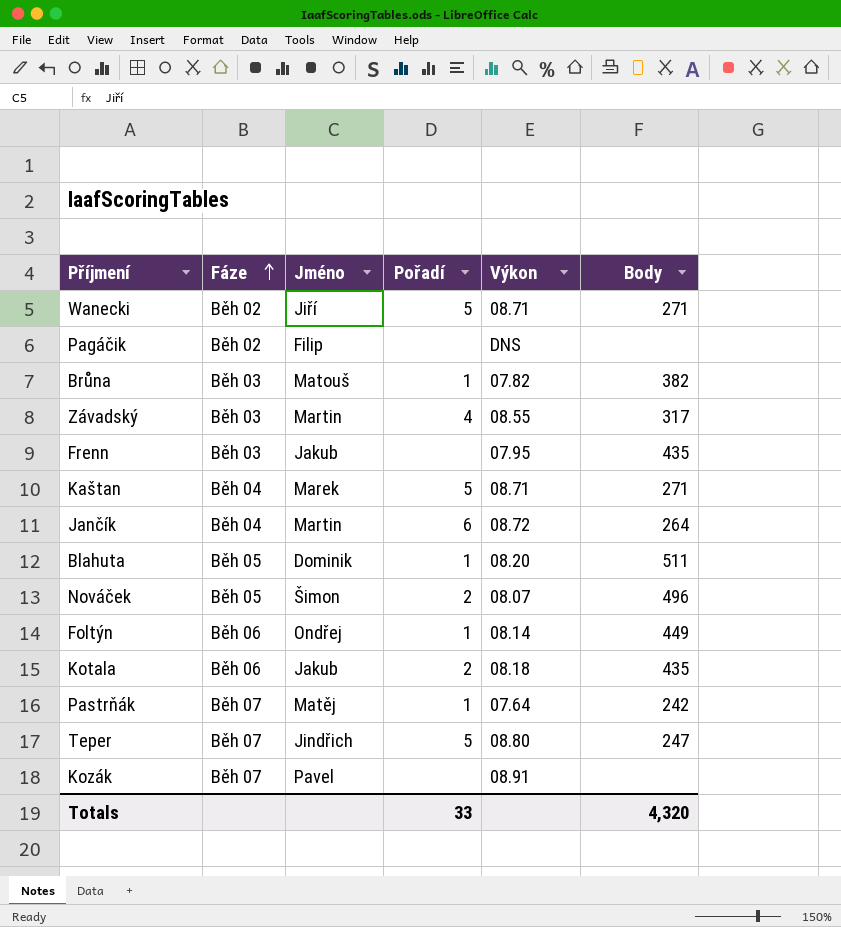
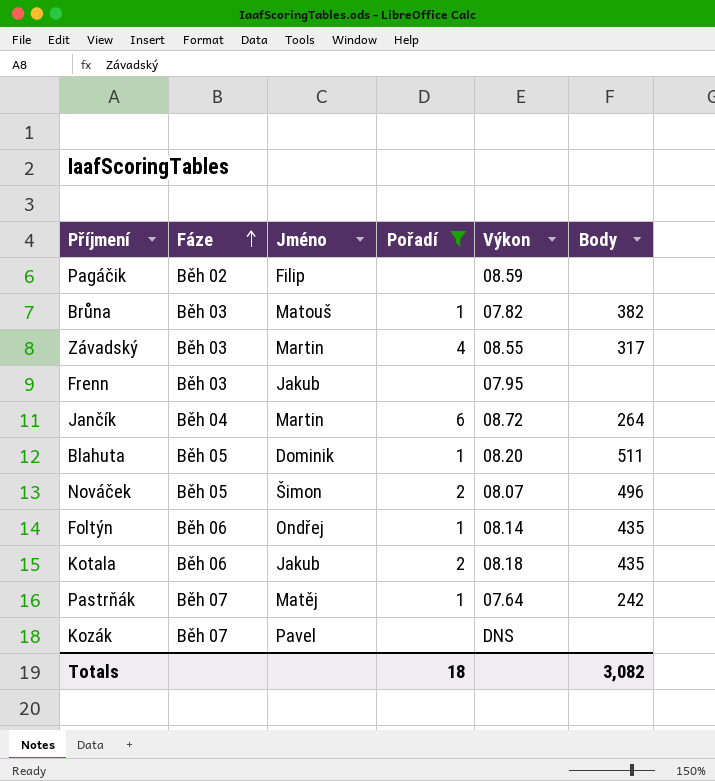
filter: none -> Pořadí != 5
Pagáčik | Výkon: DNS -> 08.59
Frenn | Body: 435 -> none
Foltýn | Body: 449 -> 435
Kozák | Výkon: 08.91 -> DNS
Totals | Pořadí: 33 -> 18
Totals | Body: 4,320 -> 3,082

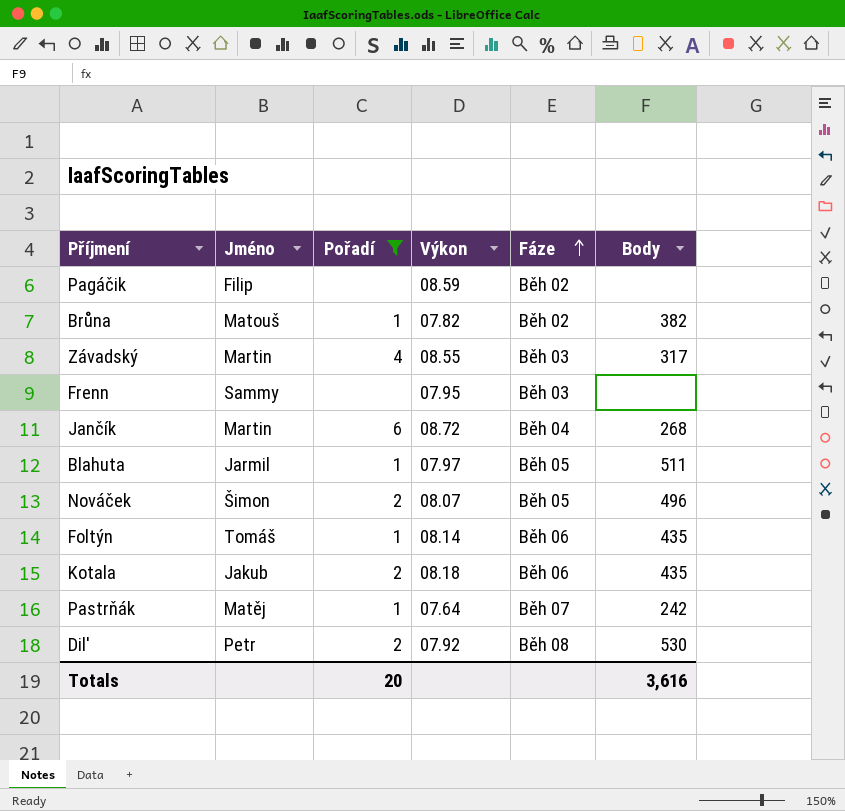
column Fáze | position: 2 -> 5
row Kozák: Běh 07 | Pavel | none | DNS | none -> none
Brůna | Fáze: Běh 03 -> Běh 02
Frenn | Jméno: Jakub -> Sammy
Jančík | Body: 264 -> 268
Blahuta | Jméno: Dominik -> Jarmil
Blahuta | Výkon: 08.20 -> 07.97
Foltýn | Jméno: Ondřej -> Tomáš
row Dil': none -> Petr | 2 | 07.92 | Běh 08 | 530
Totals | Pořadí: 18 -> 20
Totals | Body: 3,082 -> 3,616

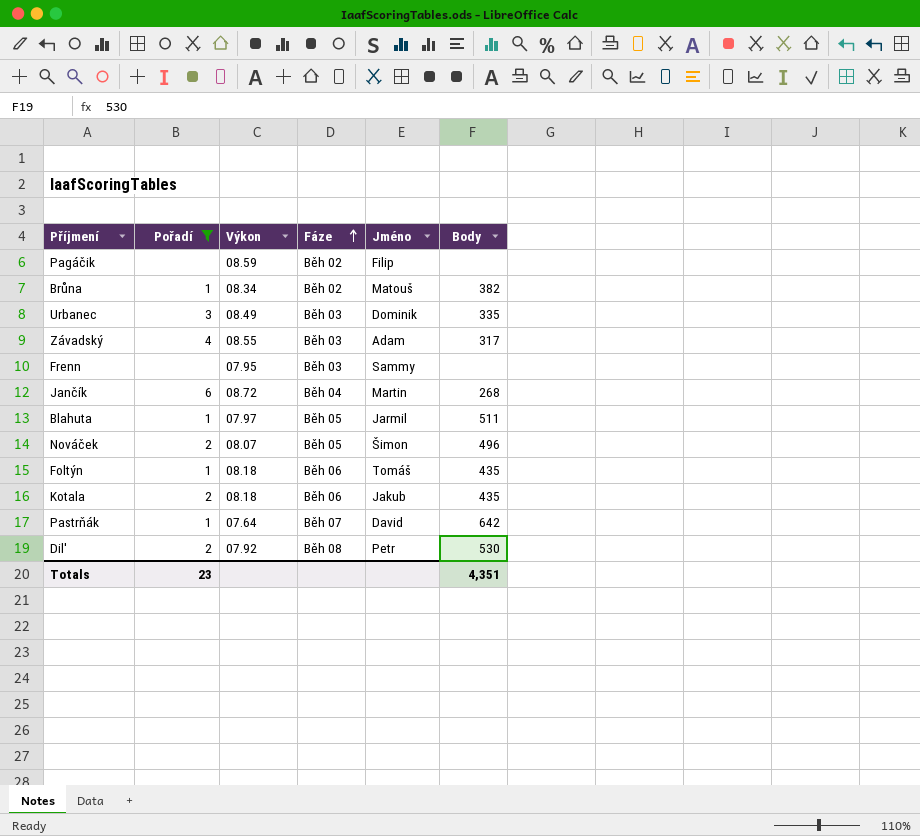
column Jméno | position: 2 -> 5
Brůna | Výkon: 07.82 -> 08.34
row Urbanec: none -> 3 | 08.49 | Běh 03 | Dominik | 335
Závadský | Jméno: Martin -> Adam
Foltýn | Výkon: 08.14 -> 08.18
Pastrňák | Jméno: Matěj -> David
Pastrňák | Body: 242 -> 642
Totals | Pořadí: 20 -> 23
Totals | Body: 3,616 -> 4,351

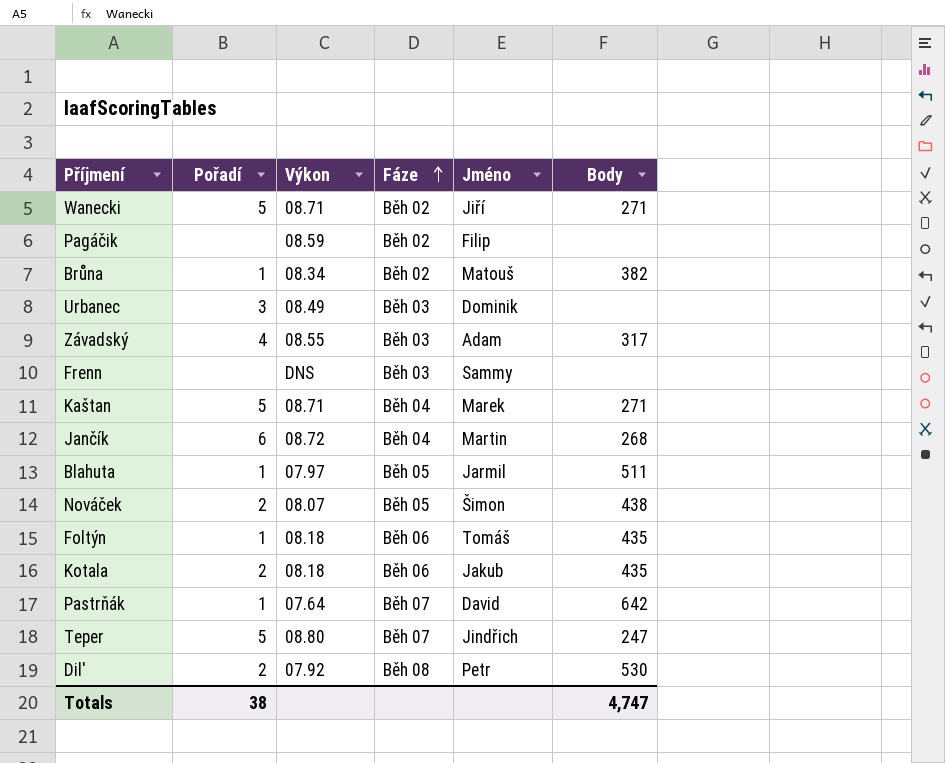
filter: Pořadí != 5 -> none
Urbanec | Body: 335 -> none
Frenn | Výkon: 07.95 -> DNS
Nováček | Body: 496 -> 438
Totals | Pořadí: 23 -> 38
Totals | Body: 4,351 -> 4,747

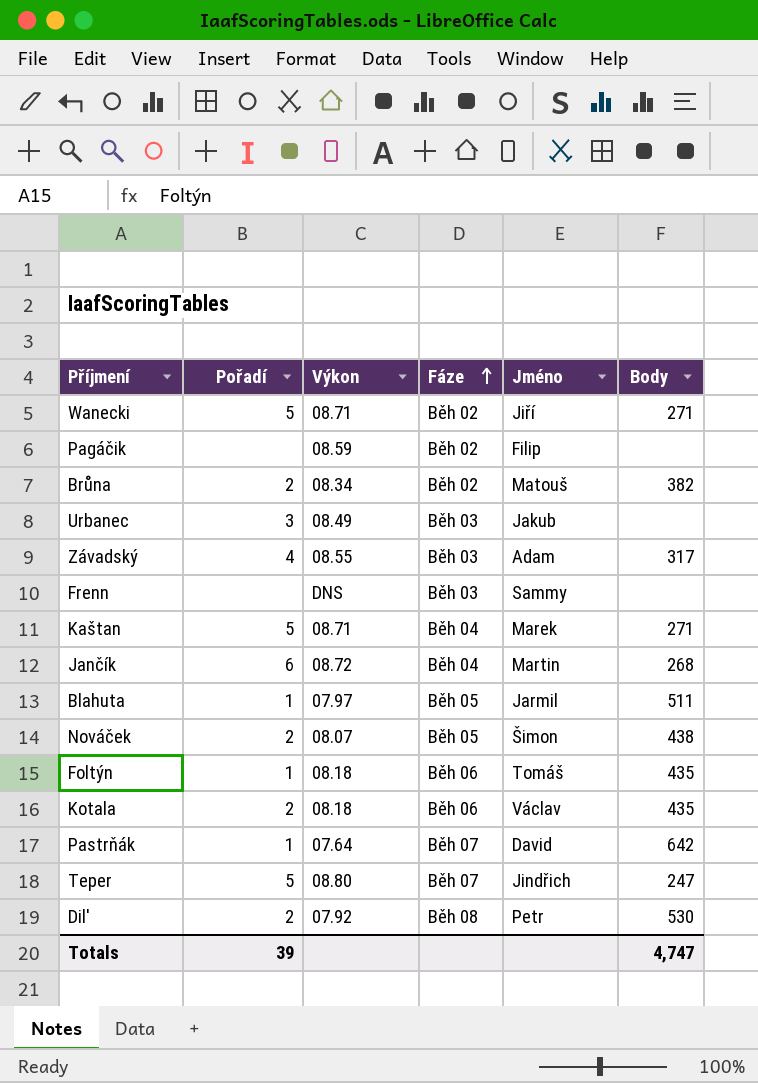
Brůna | Pořadí: 1 -> 2
Urbanec | Jméno: Dominik -> Jakub
Kotala | Jméno: Jakub -> Václav
Totals | Pořadí: 38 -> 39

